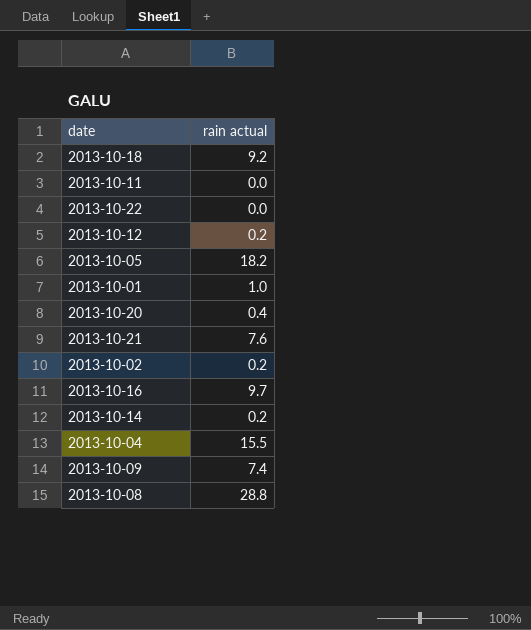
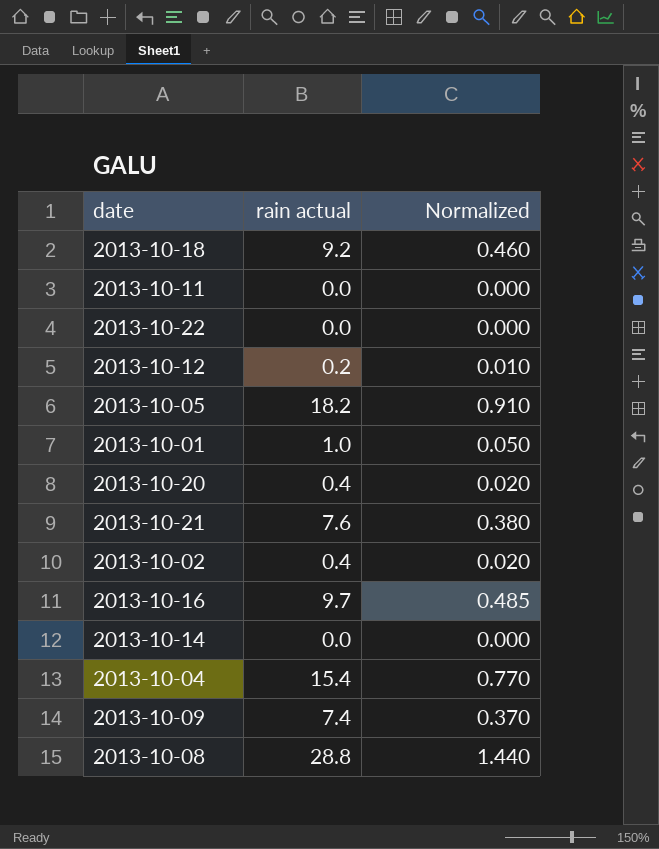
column Normalized | formula: none -> [rain actual] * 0.05
2013-10-02 | rain actual: 0.2 -> 0.4
2013-10-14 | rain actual: 0.2 -> 0.0
2013-10-04 | rain actual: 15.5 -> 15.4

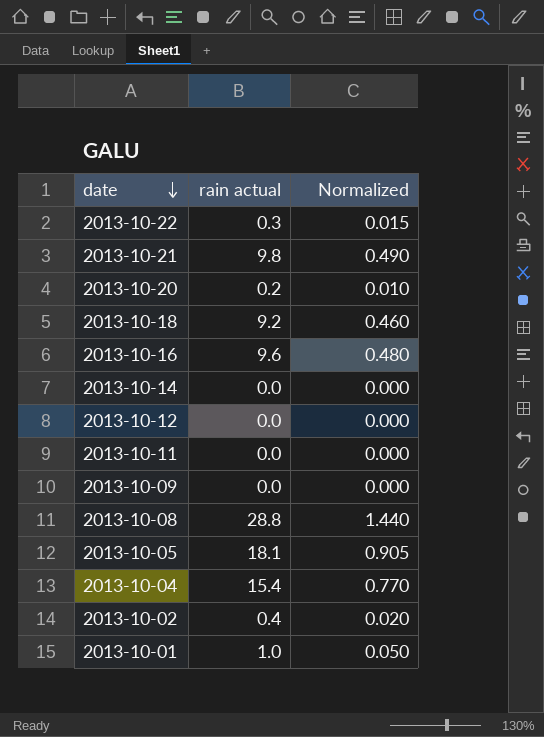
row order: none -> date descending
2013-10-22 | rain actual: 0.0 -> 0.3
2013-10-22 | Normalized: 0.000 -> 0.015
2013-10-21 | rain actual: 7.6 -> 9.8
2013-10-21 | Normalized: 0.380 -> 0.490
2013-10-20 | rain actual: 0.4 -> 0.2
2013-10-20 | Normalized: 0.020 -> 0.010
2013-10-16 | rain actual: 9.7 -> 9.6
2013-10-16 | Normalized: 0.485 -> 0.480
2013-10-12 | rain actual: 0.2 -> 0.0
2013-10-12 | Normalized: 0.010 -> 0.000
2013-10-09 | rain actual: 7.4 -> 0.0
2013-10-09 | Normalized: 0.370 -> 0.000
2013-10-05 | rain actual: 18.2 -> 18.1
2013-10-05 | Normalized: 0.910 -> 0.905

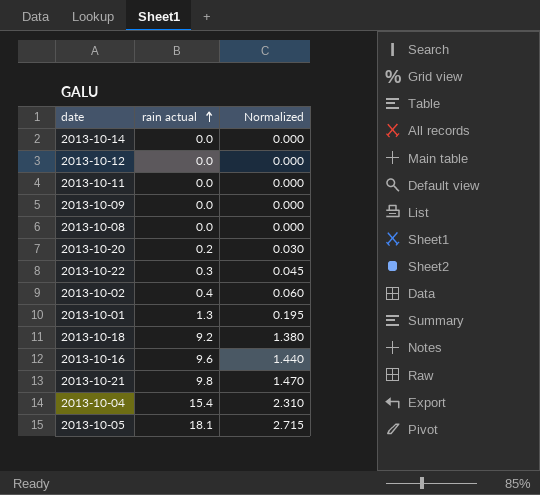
row order: date descending -> rain actual ascending
column Normalized | formula: [rain actual] * 0.05 -> [rain actual] * 0.15
2013-10-08 | rain actual: 28.8 -> 0.0
2013-10-01 | rain actual: 1.0 -> 1.3

